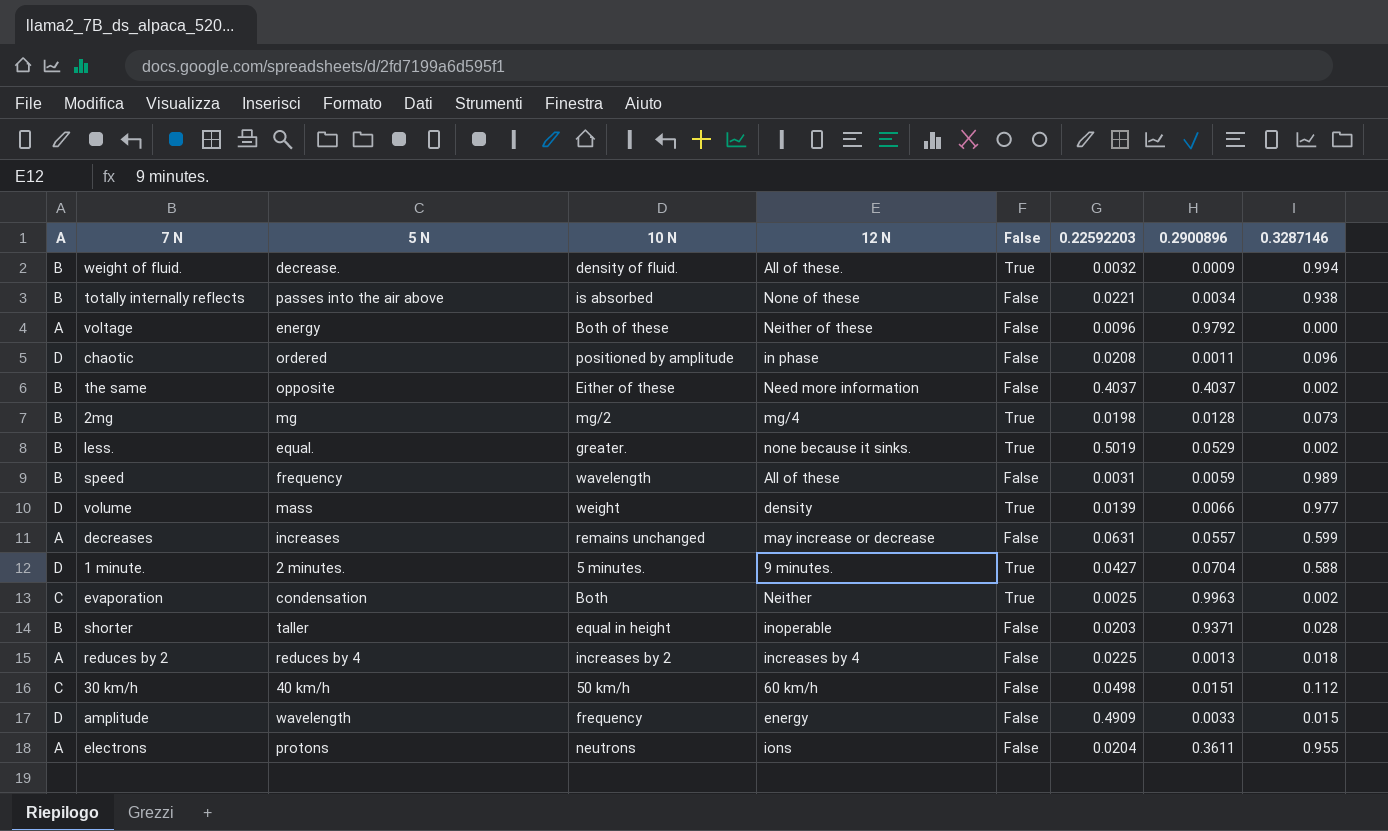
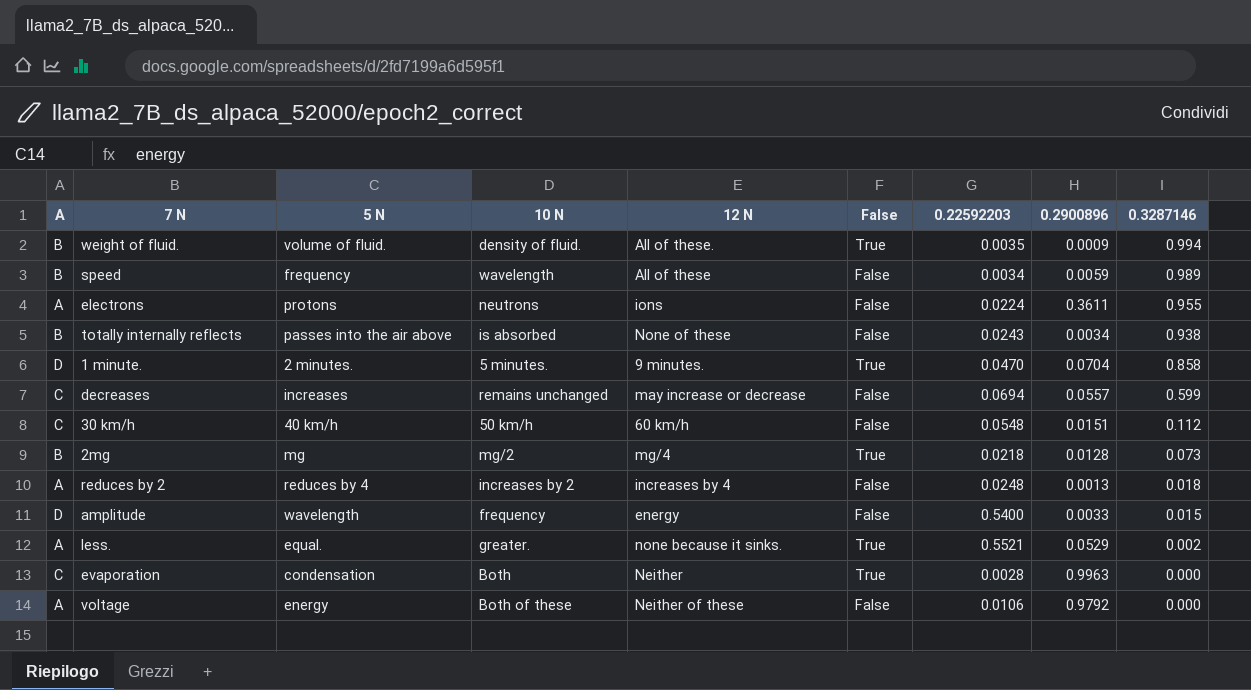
row order: none -> 0.3287146 descending
row chaotic: D | ordered | positioned by amplitude | in phase | False | 0.0208 | 0.0011 | 0.096 -> none
row the same: B | opposite | Either of these | Need more information | False | 0.4037 | 0.4037 | 0.002 -> none
row volume: D | mass | weight | density | True | 0.0139 | 0.0066 | 0.977 -> none
row shorter: B | taller | equal in height | inoperable | False | 0.0203 | 0.9371 | 0.028 -> none
weight of fluid. | 5 N: decrease. -> volume of fluid.
weight of fluid. | 0.22592203: 0.0032 -> 0.0035
speed | 0.22592203: 0.0031 -> 0.0034
electrons | 0.22592203: 0.0204 -> 0.0224
totally internally reflects | 0.22592203: 0.0221 -> 0.0243
1 minute. | 0.22592203: 0.0427 -> 0.0470
1 minute. | 0.3287146: 0.588 -> 0.858
decreases | A: A -> C
decreases | 0.22592203: 0.0631 -> 0.0694
30 km/h | 0.22592203: 0.0498 -> 0.0548
2mg | 0.22592203: 0.0198 -> 0.0218
reduces by 2 | 0.22592203: 0.0225 -> 0.0248
amplitude | 0.22592203: 0.4909 -> 0.5400
less. | A: B -> A
less. | 0.22592203: 0.5019 -> 0.5521
evaporation | 0.22592203: 0.0025 -> 0.0028
evaporation | 0.3287146: 0.002 -> 0.000
voltage | 0.22592203: 0.0096 -> 0.0106

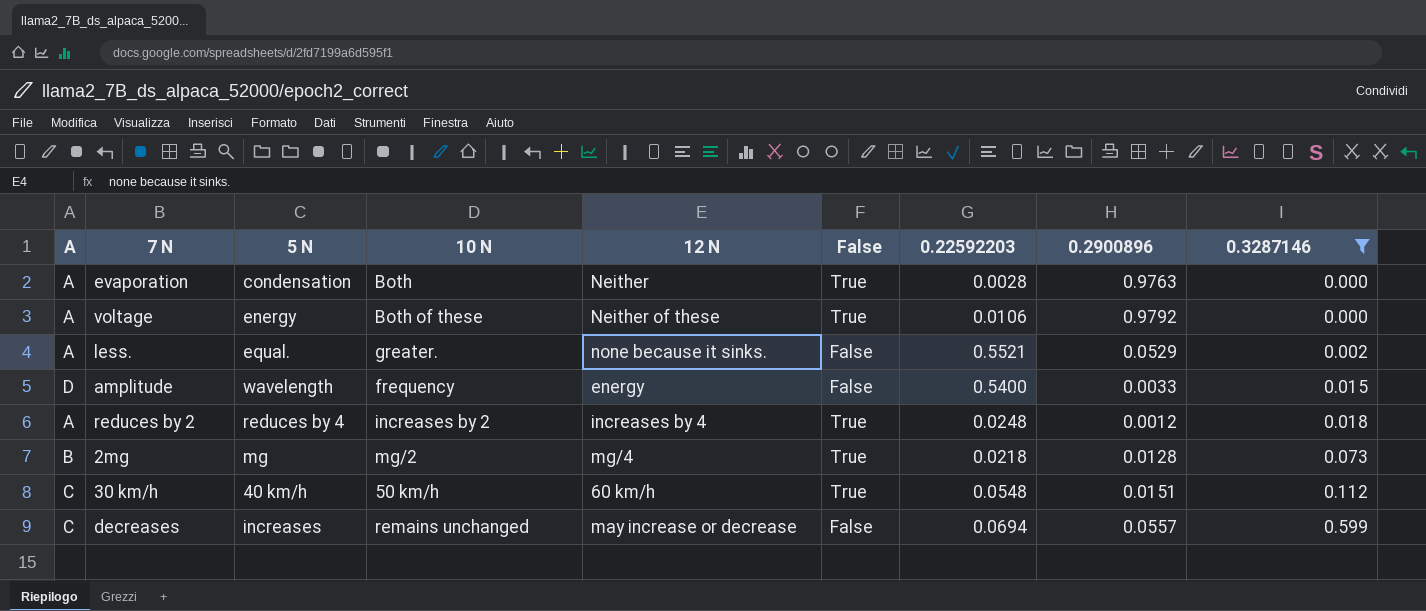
filter: none -> 0.3287146 <= 0.599
row order: 0.3287146 descending -> 0.3287146 ascending
evaporation | A: C -> A
evaporation | 0.2900896: 0.9963 -> 0.9763
voltage | False: False -> True
less. | False: True -> False
reduces by 2 | False: False -> True
reduces by 2 | 0.2900896: 0.0013 -> 0.0012
30 km/h | False: False -> True

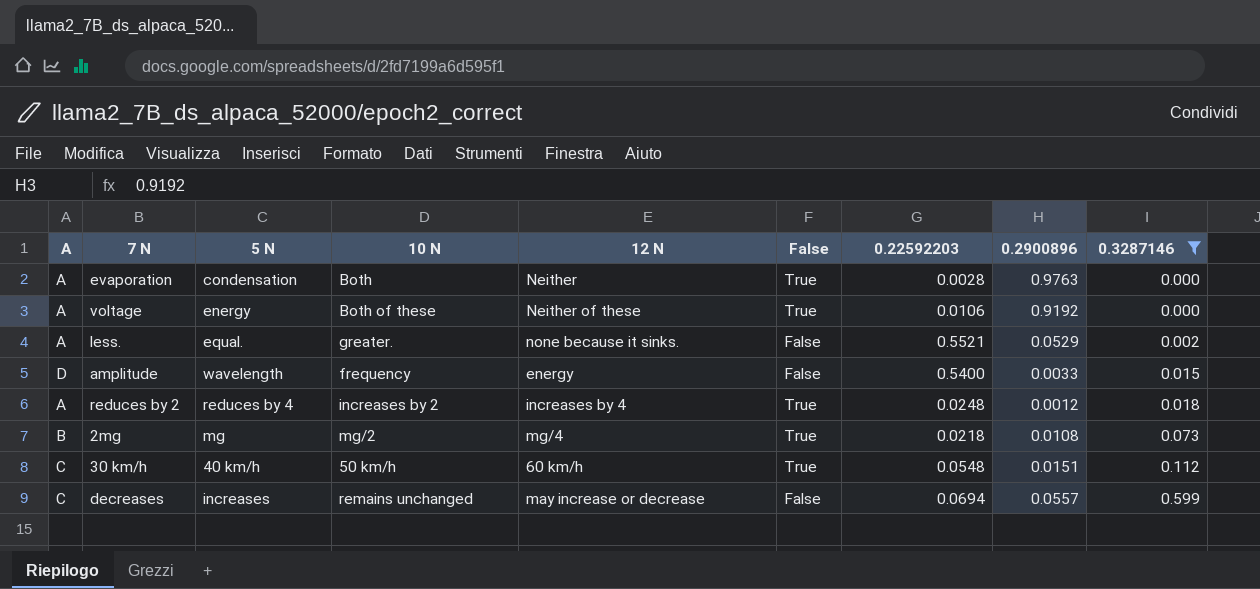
voltage | 0.2900896: 0.9792 -> 0.9192
2mg | 0.2900896: 0.0128 -> 0.0108

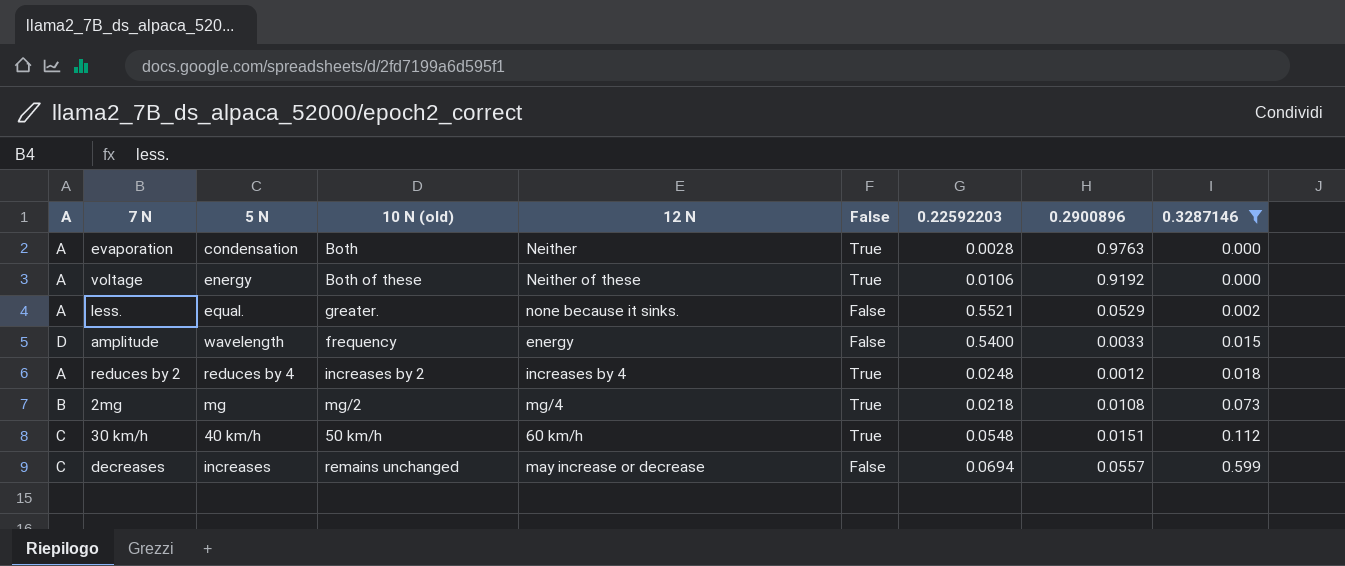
column name: 10 N -> 10 N (old)

